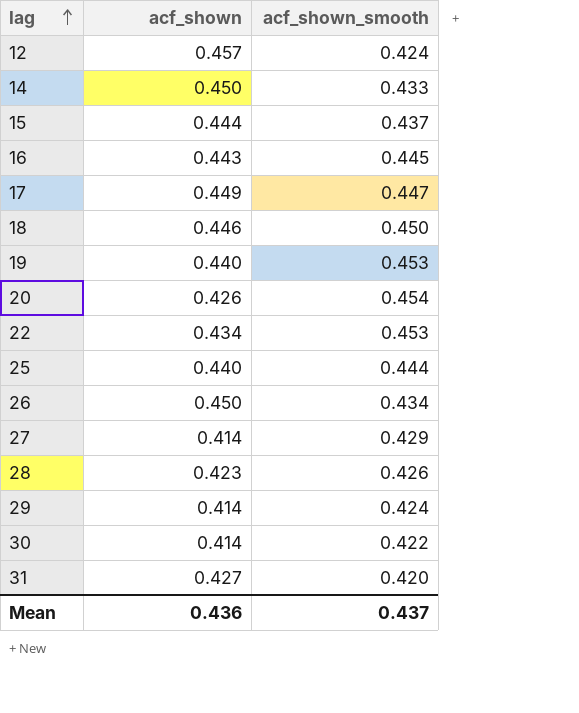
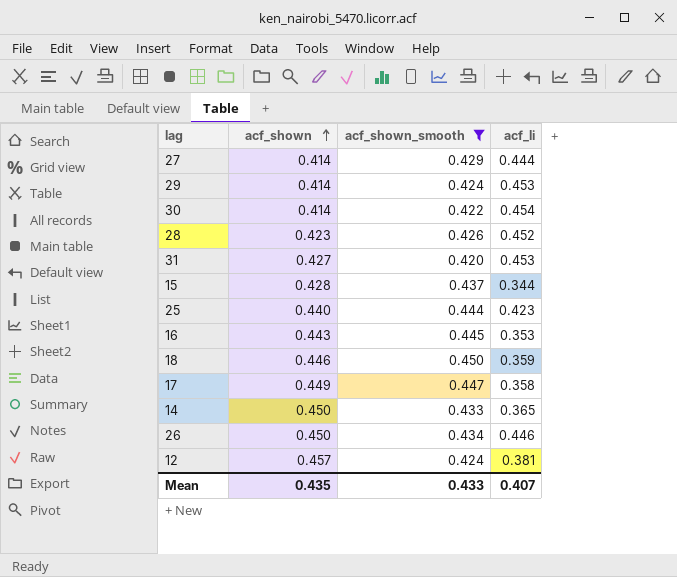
filter: none -> acf_shown_smooth <= 0.450
row order: lag ascending -> acf_shown ascending
column acf_li | position: none -> 4
15 | acf_shown: 0.444 -> 0.428
Mean | acf_shown: 0.436 -> 0.435
Mean | acf_shown_smooth: 0.437 -> 0.433

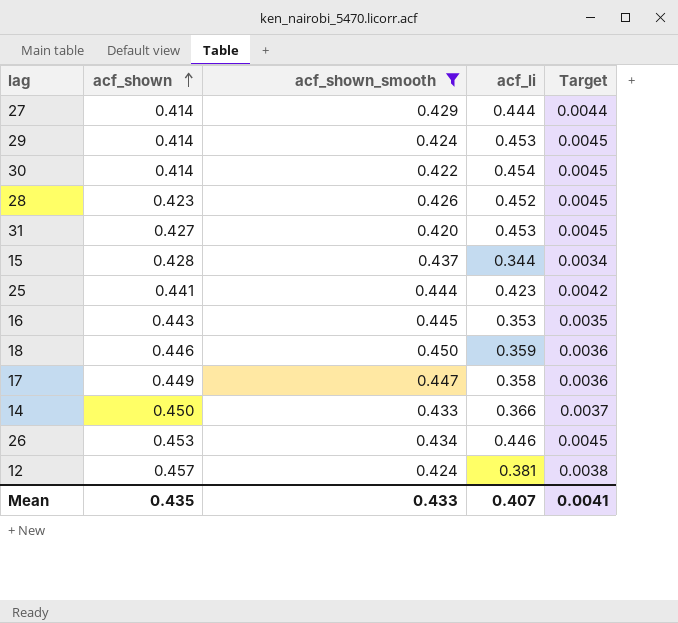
column Target | formula: none -> [acf_li] * 0.01
25 | acf_shown: 0.440 -> 0.441
14 | acf_li: 0.365 -> 0.366
26 | acf_shown: 0.450 -> 0.453

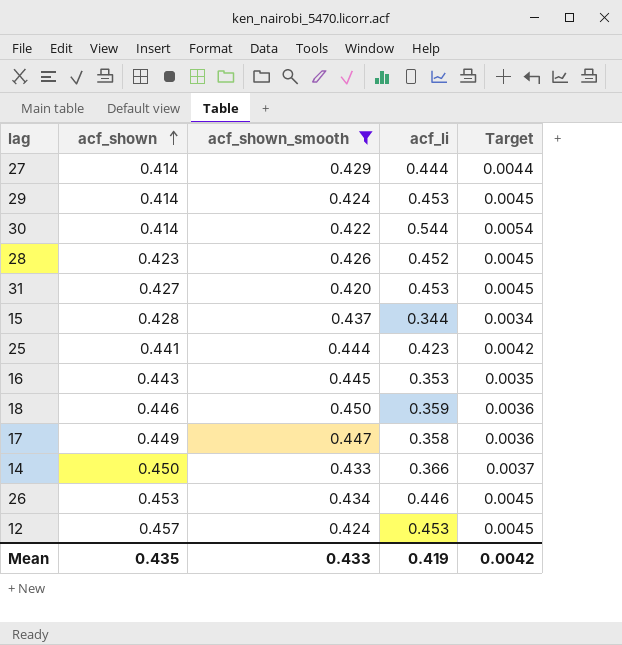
30 | acf_li: 0.454 -> 0.544
30 | Target: 0.0045 -> 0.0054
12 | acf_li: 0.381 -> 0.453
12 | Target: 0.0038 -> 0.0045
Mean | acf_li: 0.407 -> 0.419
Mean | Target: 0.0041 -> 0.0042

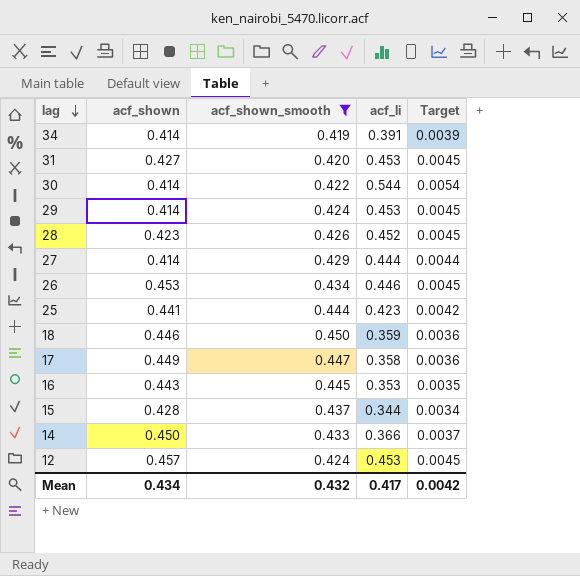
row order: acf_shown ascending -> lag descending
row 34: none -> 0.414 | 0.419 | 0.391 | 0.0039
Mean | acf_shown: 0.435 -> 0.434
Mean | acf_shown_smooth: 0.433 -> 0.432
Mean | acf_li: 0.419 -> 0.417

